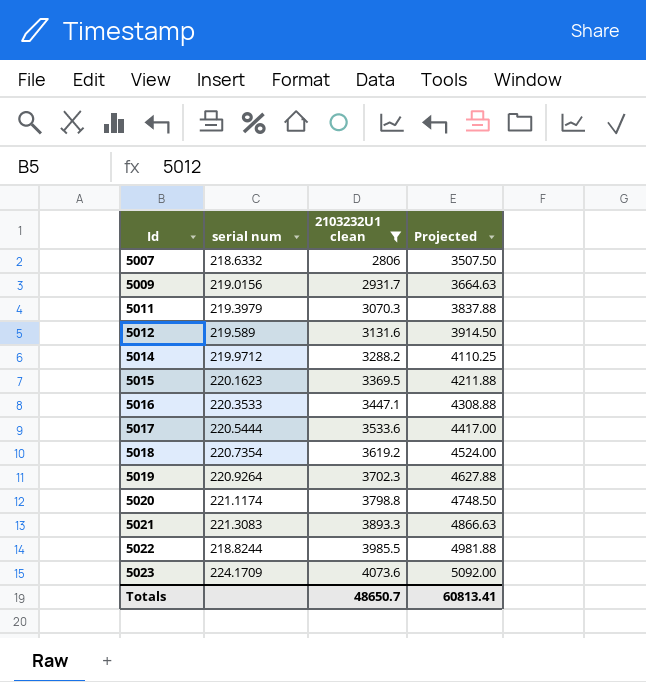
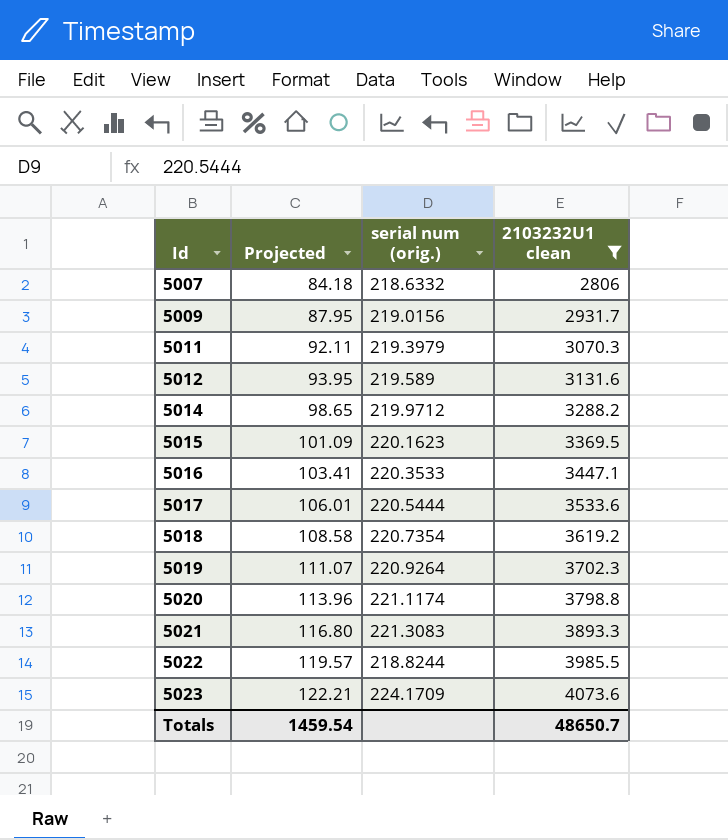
column Projected | formula: [2103232U1 clean] * 1.25 -> [2103232U1 clean] * 0.03
column Projected | position: 4 -> 2
column name: serial num -> serial num (orig.)
Totals | Projected: 60813.41 -> 1459.54

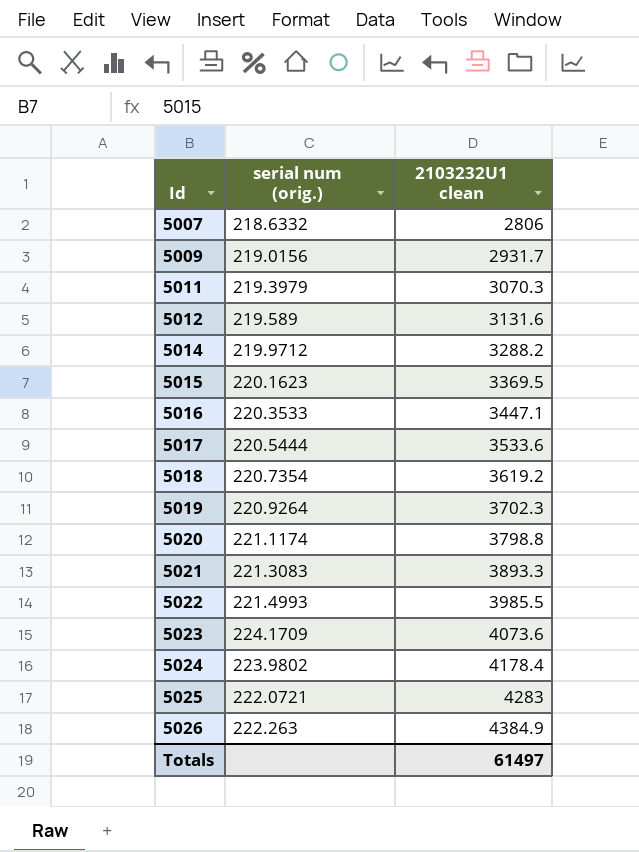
filter: 2103232U1 clean <= 4073.6 -> none
column Projected | formula: [2103232U1 clean] * 0.03 -> none
5022 | serial num (orig.): 218.8244 -> 221.4993
Totals | 2103232U1 clean: 48650.7 -> 61497

